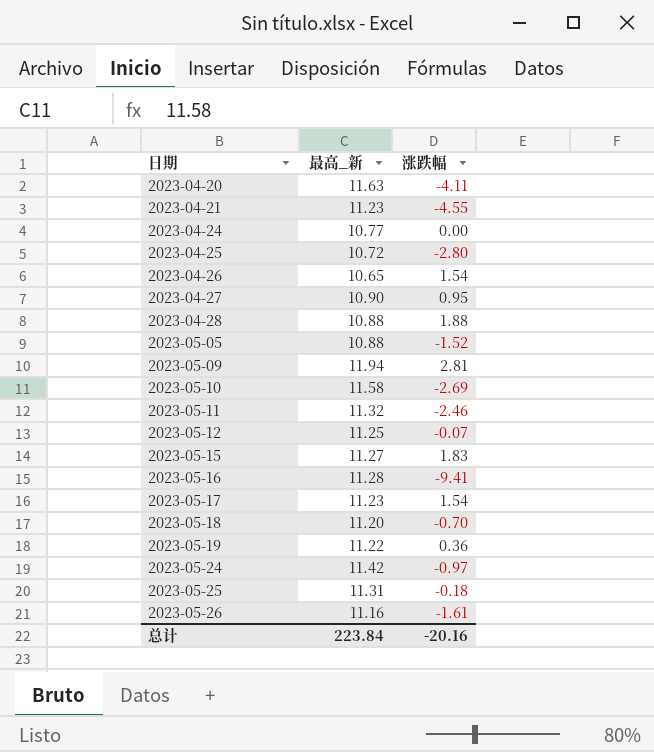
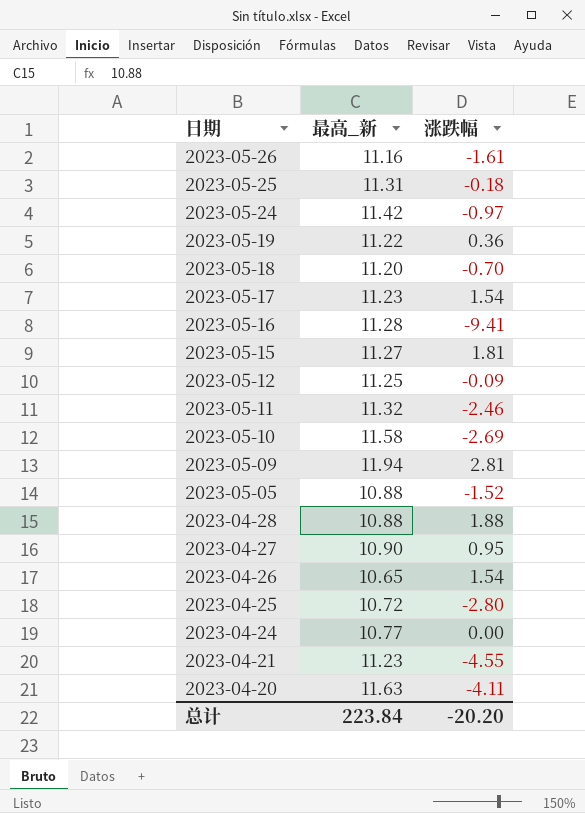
row order: 日期 ascending -> 日期 descending
2023-05-15 | 涨跌幅: 1.83 -> 1.81
2023-05-12 | 涨跌幅: -0.07 -> -0.09
总计 | 涨跌幅: -20.16 -> -20.20

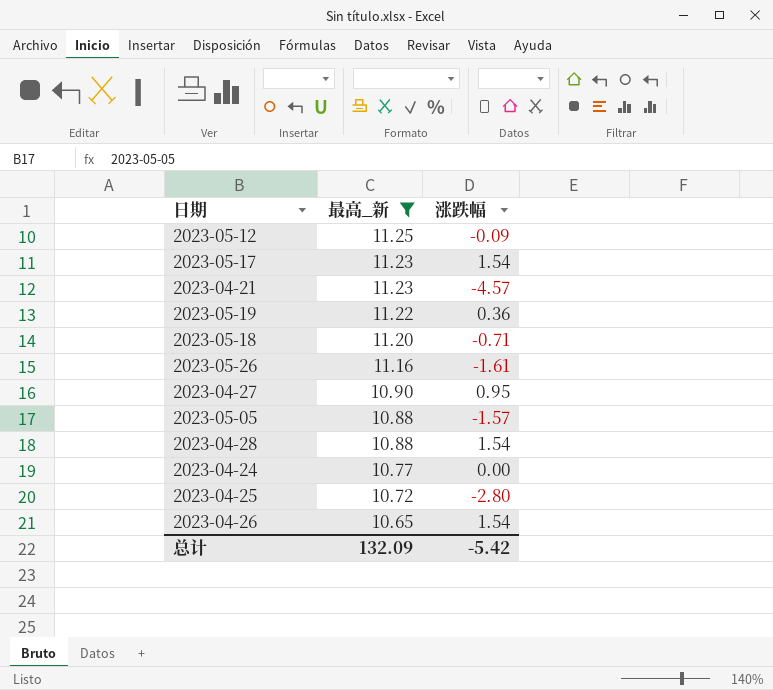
filter: none -> 最高_新 <= 11.25
row order: 日期 descending -> 最高_新 descending
2023-04-21 | 涨跌幅: -4.55 -> -4.57
2023-05-18 | 涨跌幅: -0.70 -> -0.71
2023-05-05 | 涨跌幅: -1.52 -> -1.57
2023-04-28 | 涨跌幅: 1.88 -> 1.54
总计 | 最高_新: 223.84 -> 132.09
总计 | 涨跌幅: -20.20 -> -5.42

